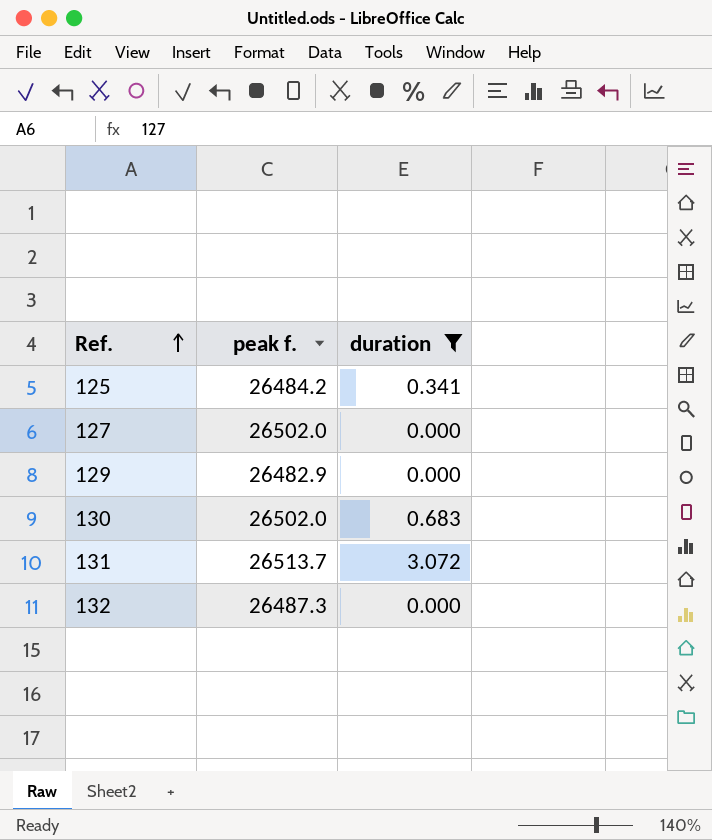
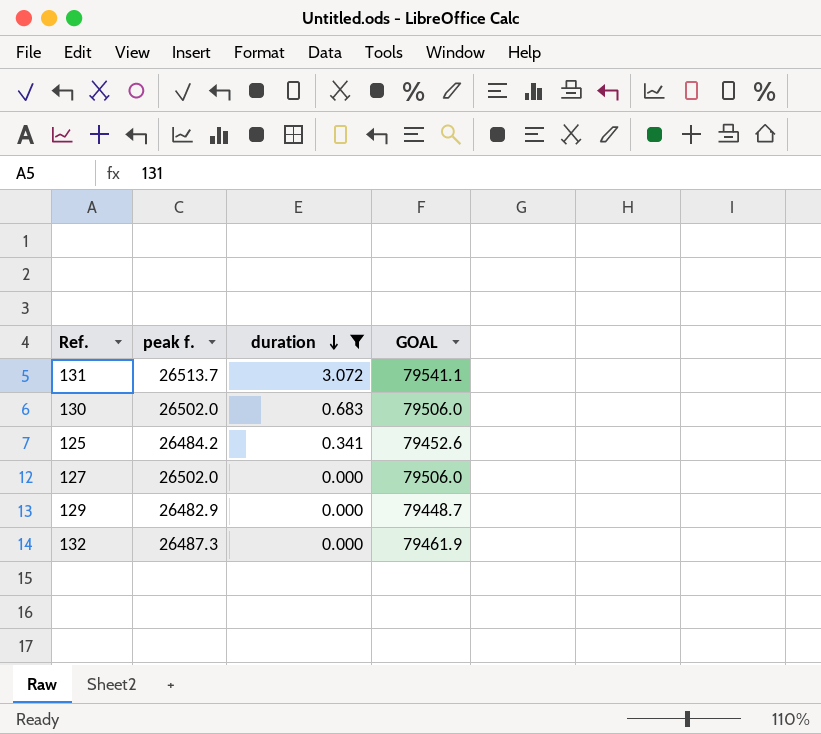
row order: Ref. ascending -> duration descending
column GOAL | formula: none -> [peak f.] * 3

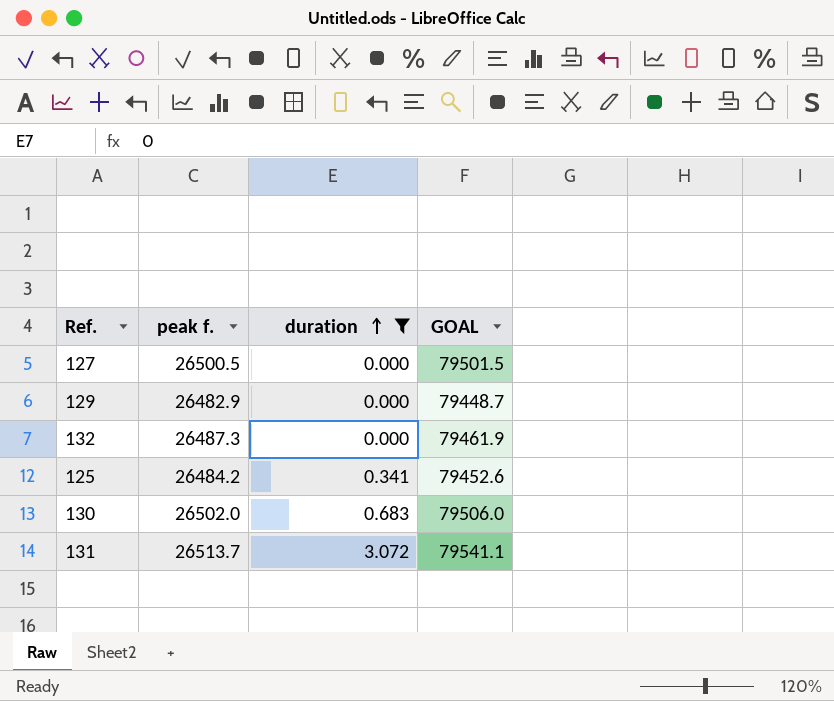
row order: duration descending -> duration ascending
127 | peak f.: 26502.0 -> 26500.5
127 | GOAL: 79506.0 -> 79501.5

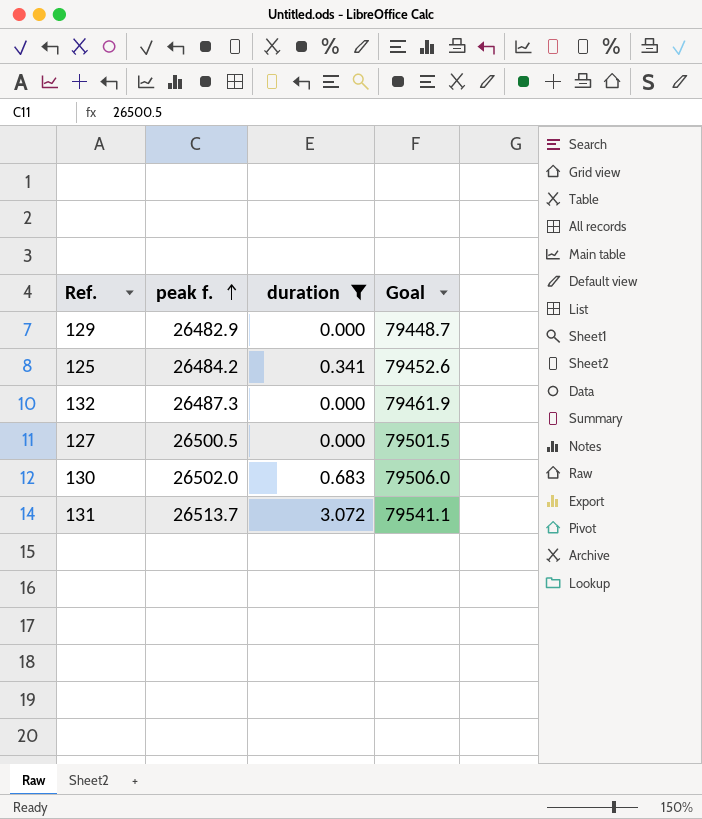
row order: duration ascending -> peak f. ascending
column name: GOAL -> Goal

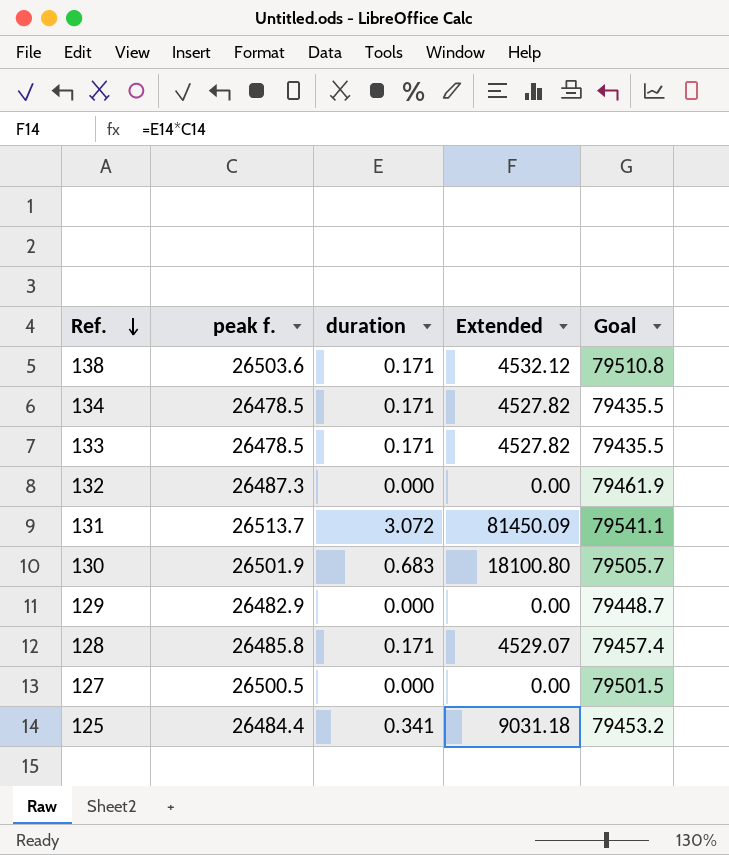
filter: duration != 0.171 -> none
row order: peak f. ascending -> Ref. descending
column Extended | formula: none -> [peak f.] * [duration]
130 | peak f.: 26502.0 -> 26501.9
130 | Goal: 79506.0 -> 79505.7
125 | peak f.: 26484.2 -> 26484.4
125 | Goal: 79452.6 -> 79453.2

